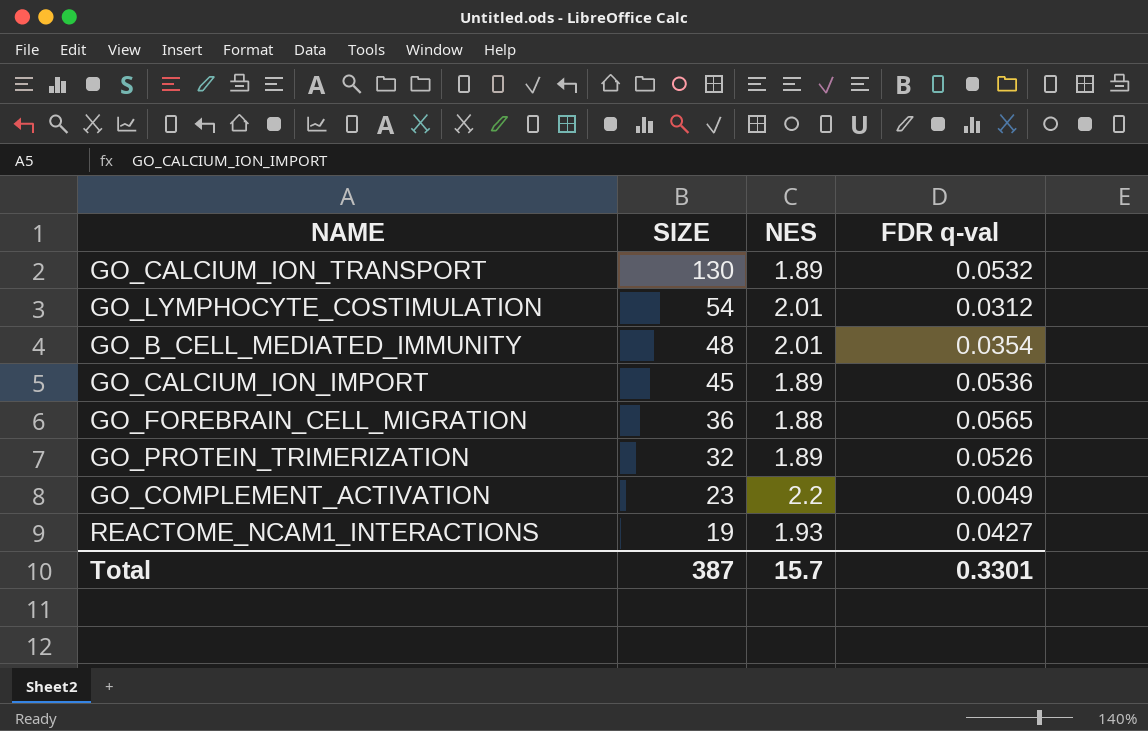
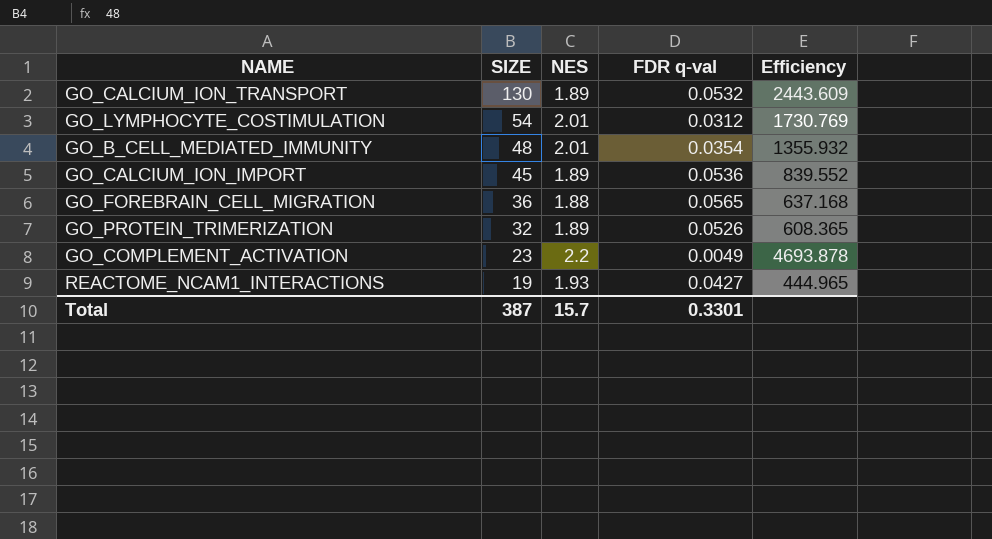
column Efficiency | formula: none -> [SIZE] / [FDR q-val]

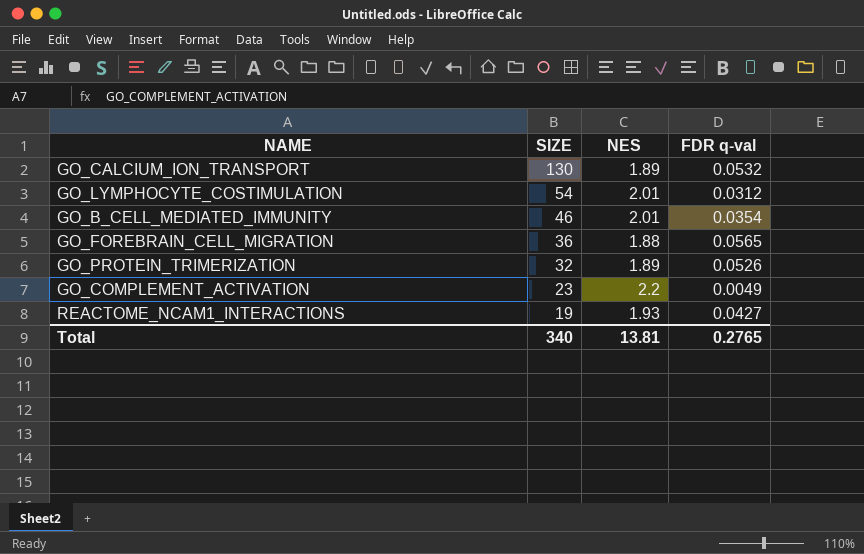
column Efficiency | formula: [SIZE] / [FDR q-val] -> none
row GO_CALCIUM_ION_IMPORT: 45 | 1.89 | 0.0536 | 839.552 -> none
GO_B_CELL_MEDIATED_IMMUNITY | SIZE: 48 -> 46
Total | SIZE: 387 -> 340
Total | NES: 15.7 -> 13.81
Total | FDR q-val: 0.3301 -> 0.2765

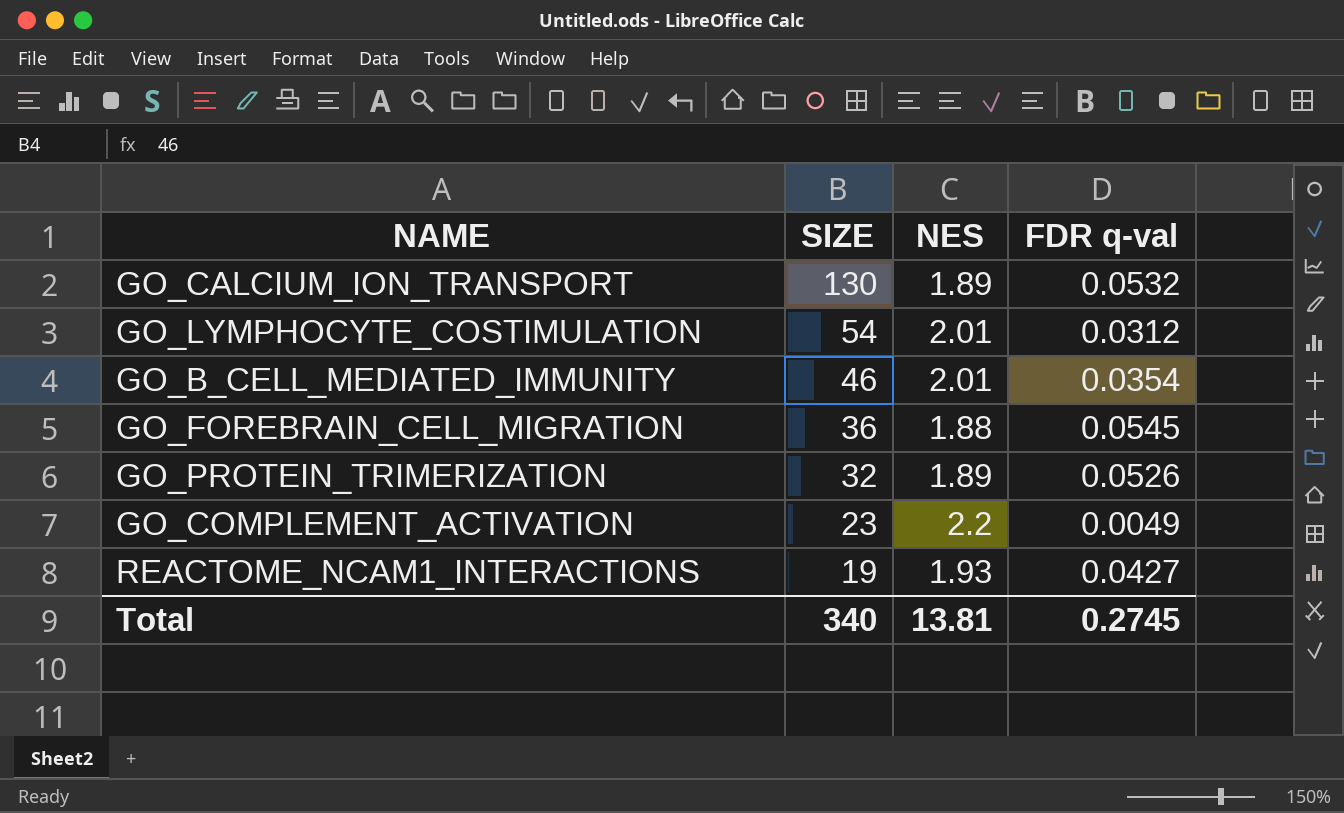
GO_FOREBRAIN_CELL_MIGRATION | FDR q-val: 0.0565 -> 0.0545
Total | FDR q-val: 0.2765 -> 0.2745

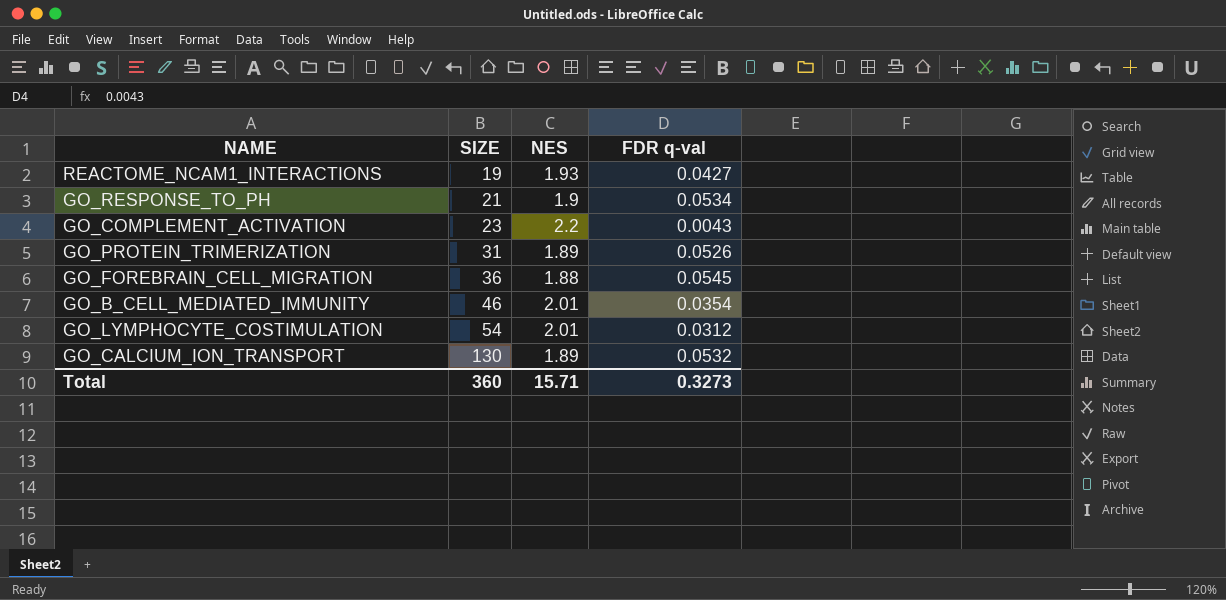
row order: SIZE descending -> SIZE ascending
row GO_RESPONSE_TO_PH: none -> 21 | 1.9 | 0.0534
GO_COMPLEMENT_ACTIVATION | FDR q-val: 0.0049 -> 0.0043
GO_PROTEIN_TRIMERIZATION | SIZE: 32 -> 31
Total | SIZE: 340 -> 360
Total | NES: 13.81 -> 15.71
Total | FDR q-val: 0.2745 -> 0.3273

